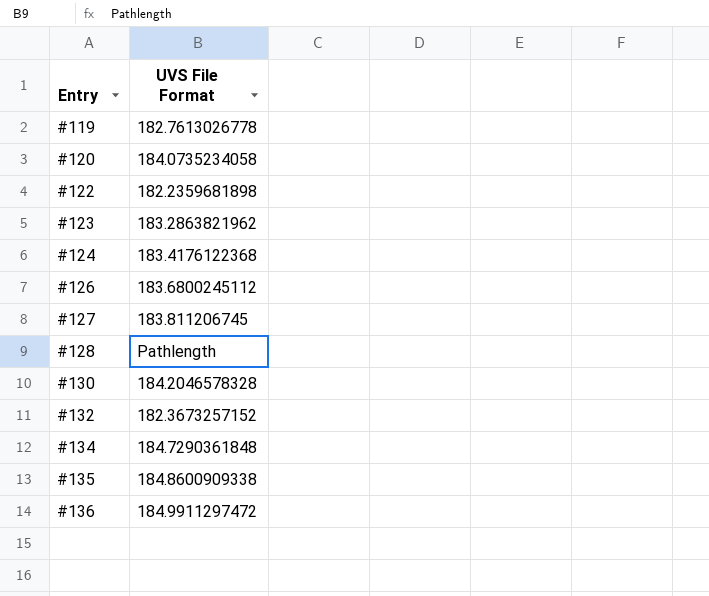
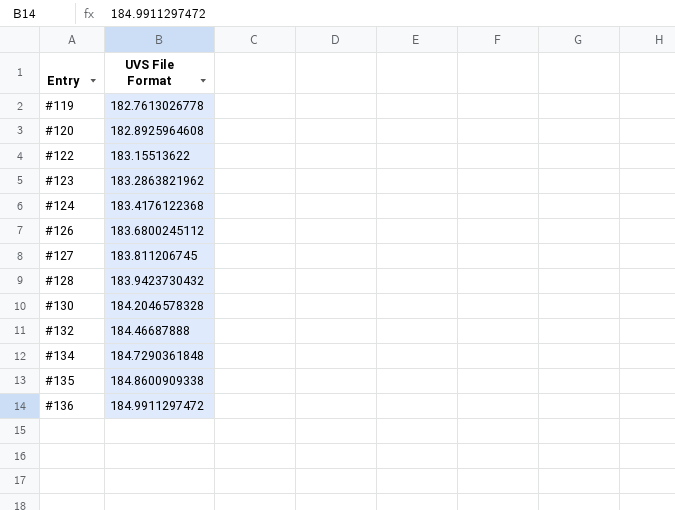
#120 | UVS File Format: 184.0735234058 -> 182.8925964608
#122 | UVS File Format: 182.2359681898 -> 183.15513622
#128 | UVS File Format: Pathlength -> 183.9423730432
#132 | UVS File Format: 182.3673257152 -> 184.46687888

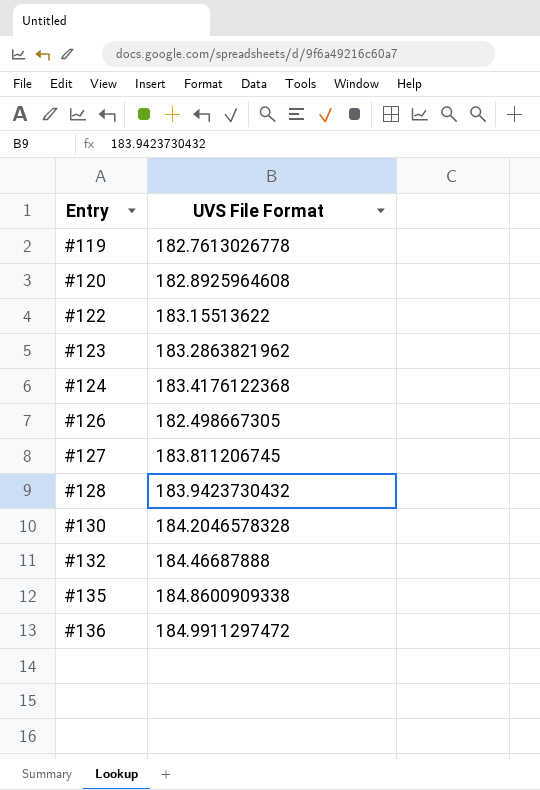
row #134: 184.7290361848 -> none
#126 | UVS File Format: 183.6800245112 -> 182.498667305

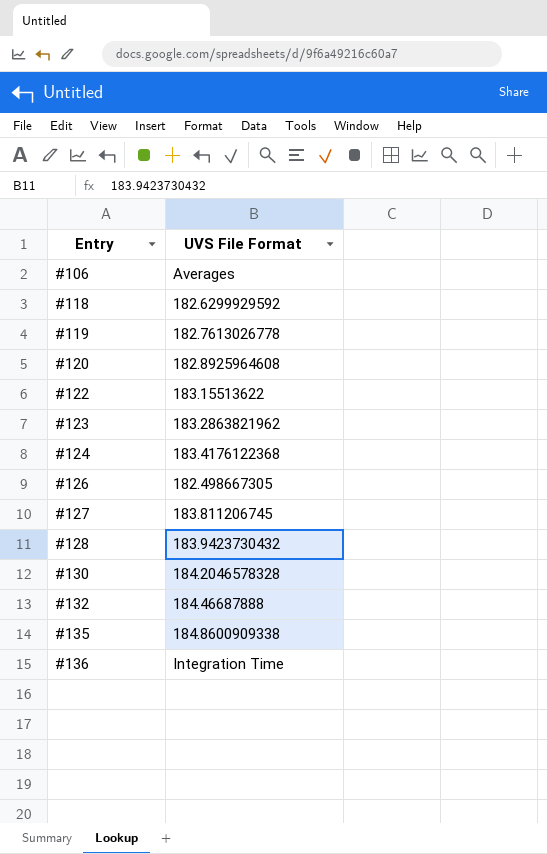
row #106: none -> Averages
row #118: none -> 182.6299929592
#136 | UVS File Format: 184.9911297472 -> Integration Time

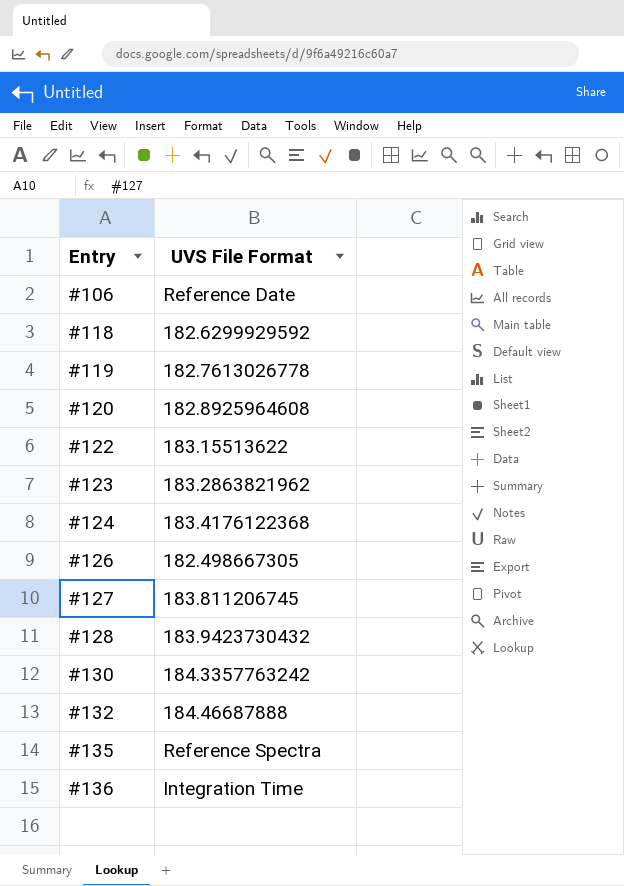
#106 | UVS File Format: Averages -> Reference Date
#130 | UVS File Format: 184.2046578328 -> 184.3357763242
#135 | UVS File Format: 184.8600909338 -> Reference Spectra

